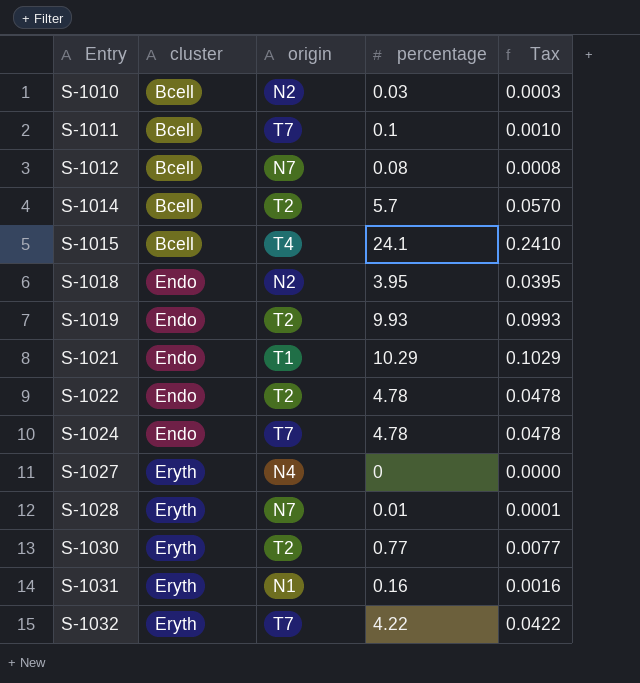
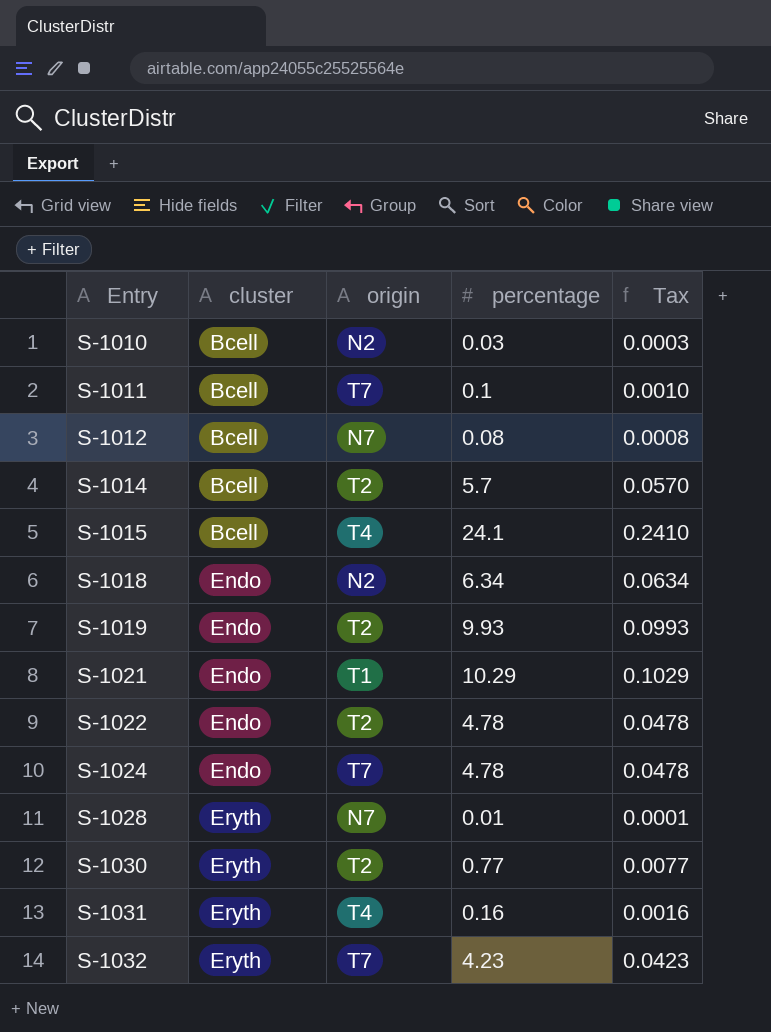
row S-1027: Eryth | N4 | 0 | 0.0000 -> none
S-1018 | percentage: 3.95 -> 6.34
S-1018 | Tax: 0.0395 -> 0.0634
S-1031 | origin: N1 -> T4
S-1032 | percentage: 4.22 -> 4.23
S-1032 | Tax: 0.0422 -> 0.0423

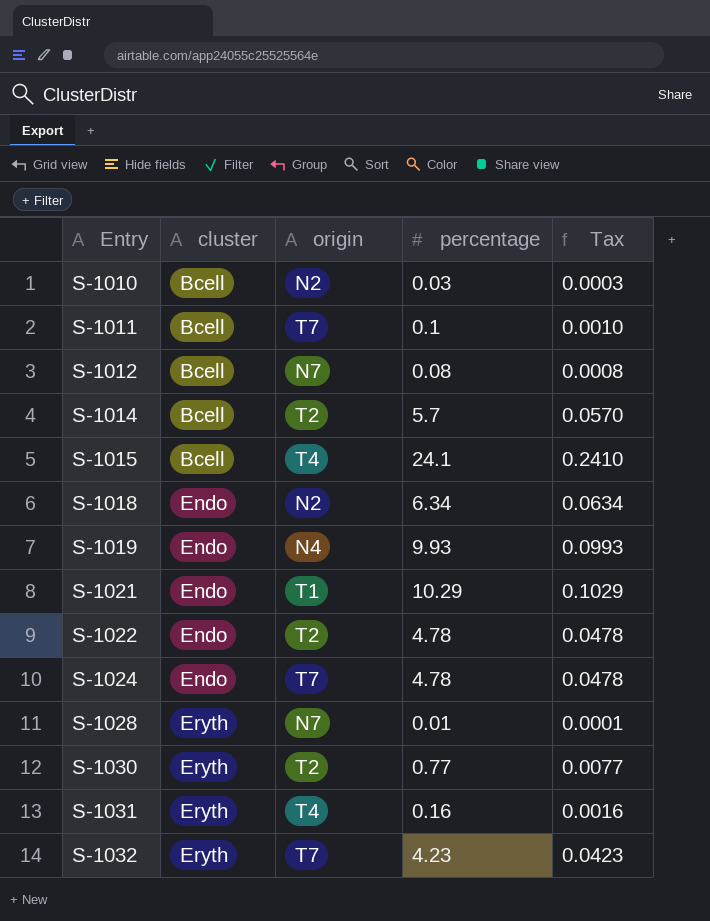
S-1019 | origin: T2 -> N4

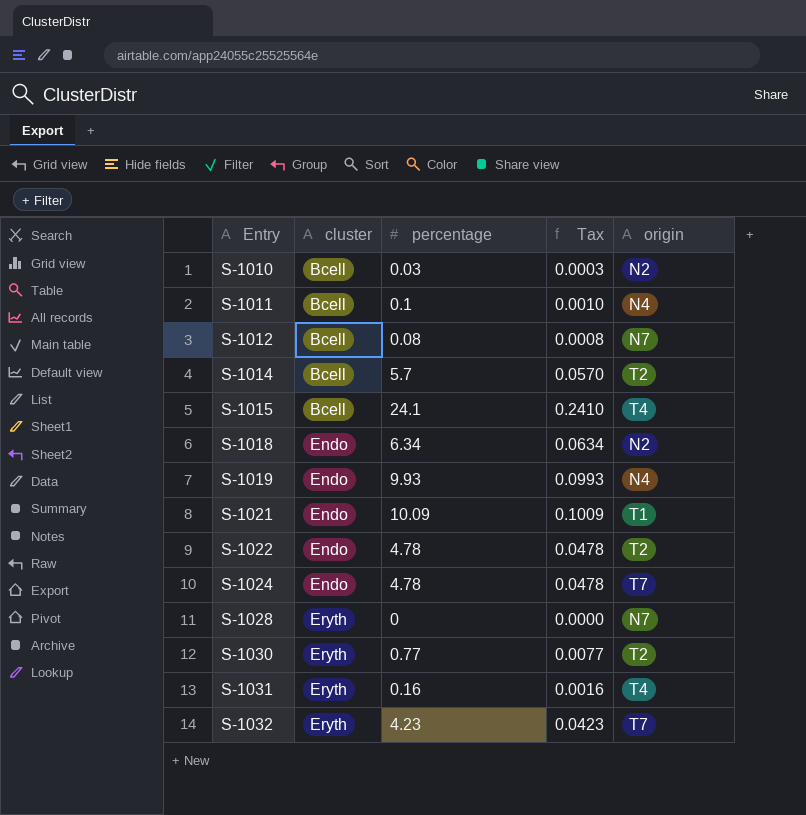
column origin | position: 3 -> 5
S-1011 | origin: T7 -> N4
S-1021 | percentage: 10.29 -> 10.09
S-1021 | Tax: 0.1029 -> 0.1009
S-1028 | percentage: 0.01 -> 0
S-1028 | Tax: 0.0001 -> 0.0000

